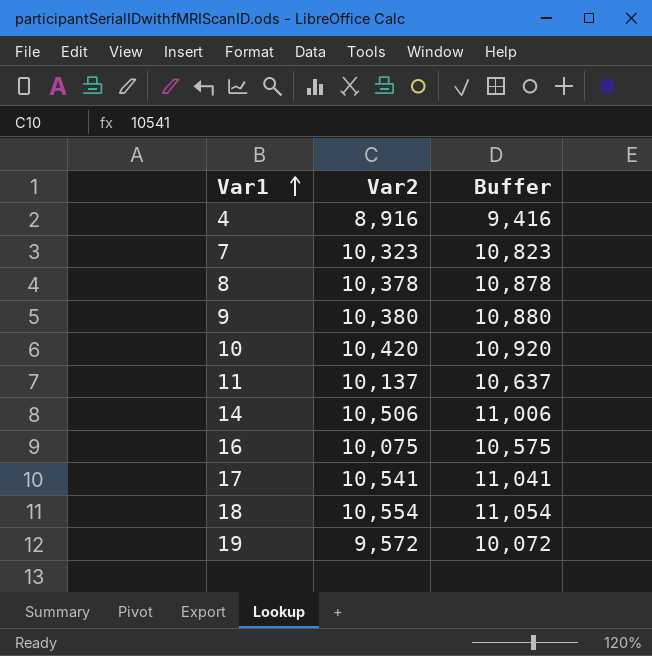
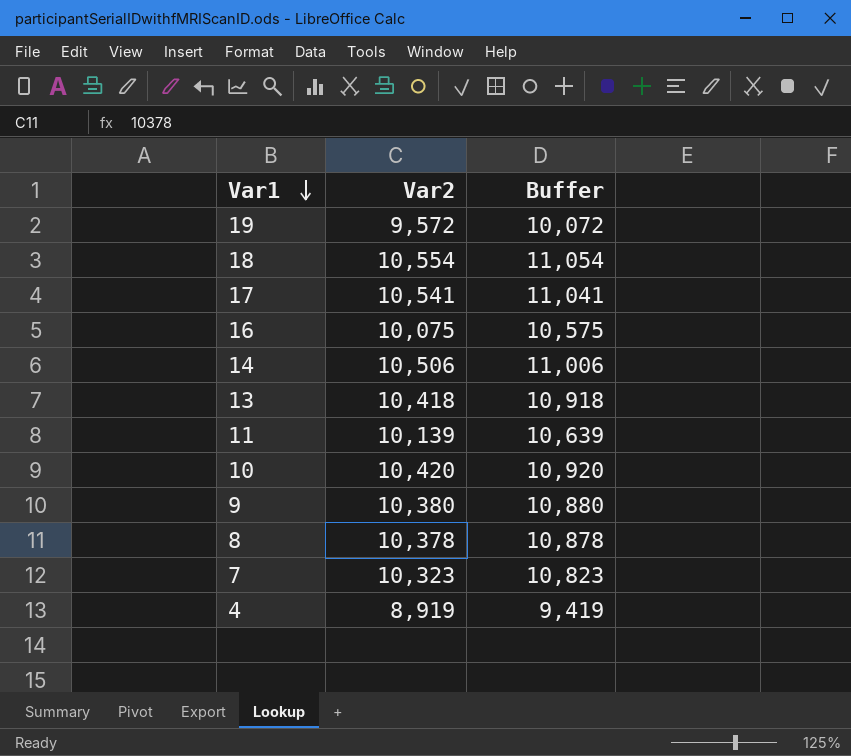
row order: Var1 ascending -> Var1 descending
row 13: none -> 10,418 | 10,918
11 | Var2: 10,137 -> 10,139
11 | Buffer: 10,637 -> 10,639
4 | Var2: 8,916 -> 8,919
4 | Buffer: 9,416 -> 9,419

